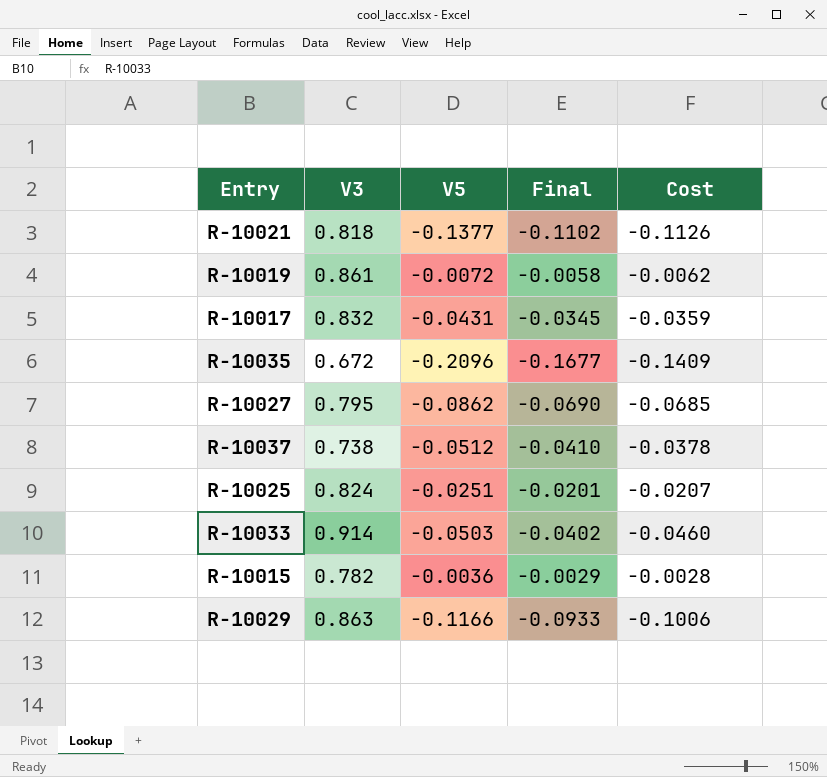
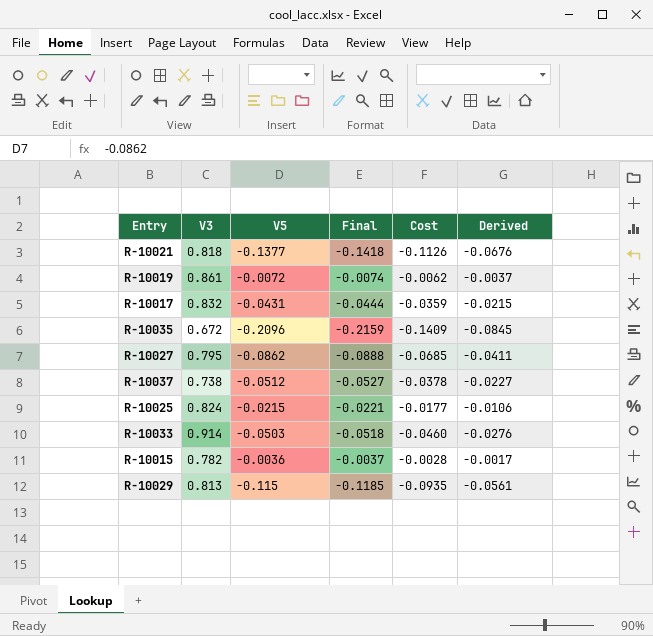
column Final | formula: [V5] * 0.8 -> [V5] * 1.03
column Derived | formula: none -> [Cost] * 0.6
R-10025 | V5: -0.0251 -> -0.0215
R-10025 | Cost: -0.0207 -> -0.0177
R-10029 | V3: 0.863 -> 0.813
R-10029 | V5: -0.1166 -> -0.115
R-10029 | Cost: -0.1006 -> -0.0935

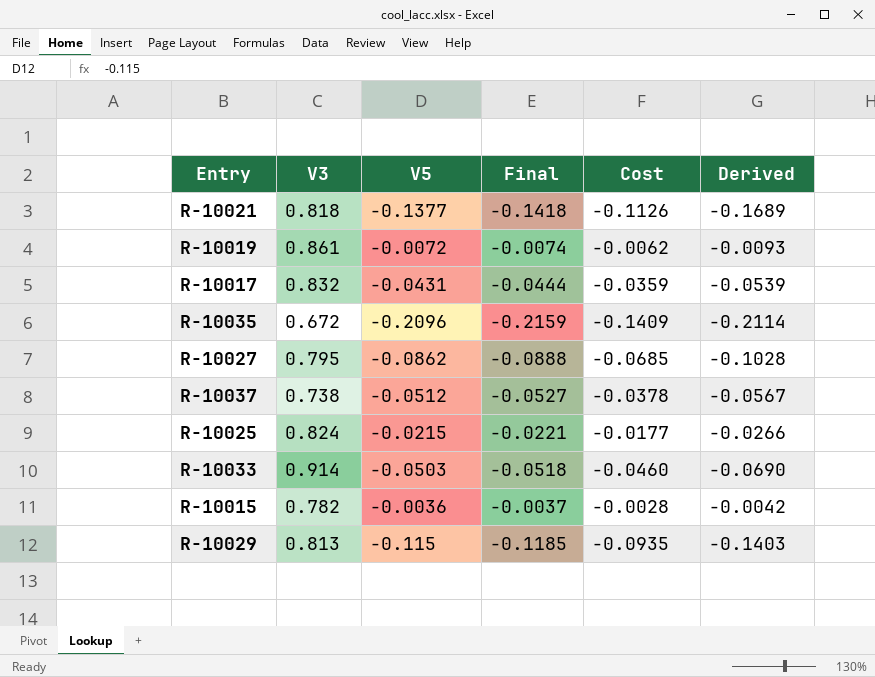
column Derived | formula: [Cost] * 0.6 -> [Cost] * 1.5

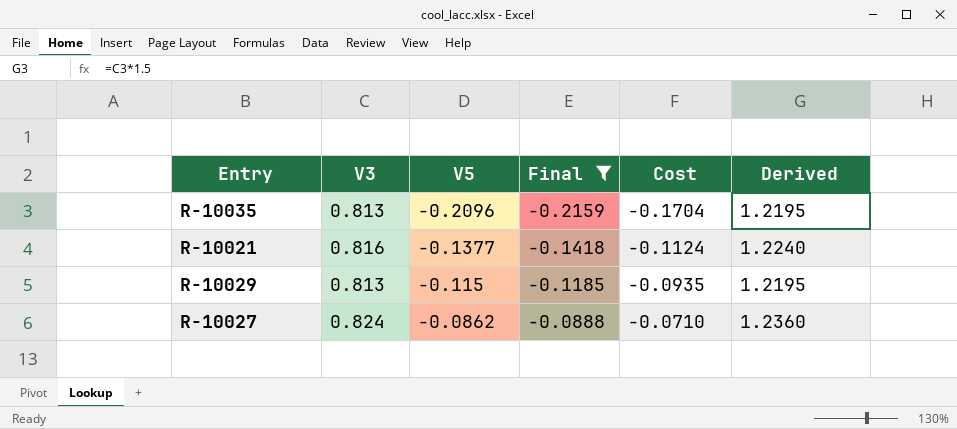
filter: none -> Final <= -0.0888
row order: none -> V5 ascending
column Derived | formula: [Cost] * 1.5 -> [V3] * 1.5
R-10035 | V3: 0.672 -> 0.813
R-10035 | Cost: -0.1409 -> -0.1704
R-10021 | V3: 0.818 -> 0.816
R-10021 | Cost: -0.1126 -> -0.1124
R-10027 | V3: 0.795 -> 0.824
R-10027 | Cost: -0.0685 -> -0.0710

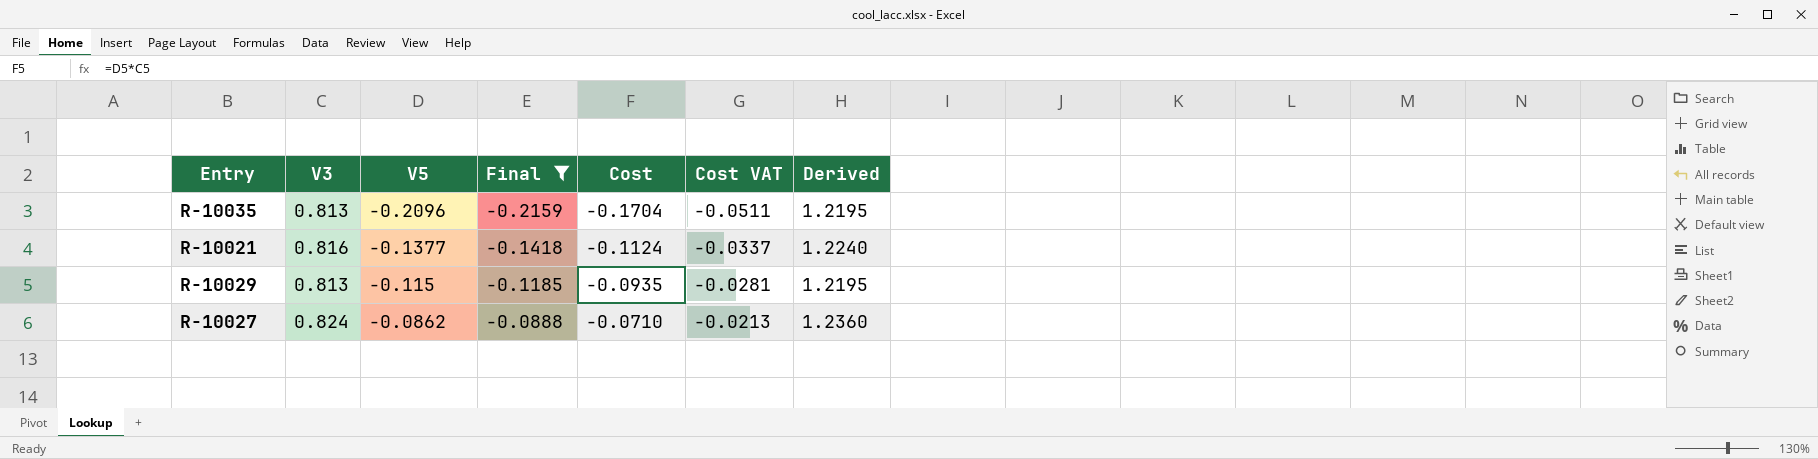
column Cost VAT | formula: none -> [Cost] * 0.3

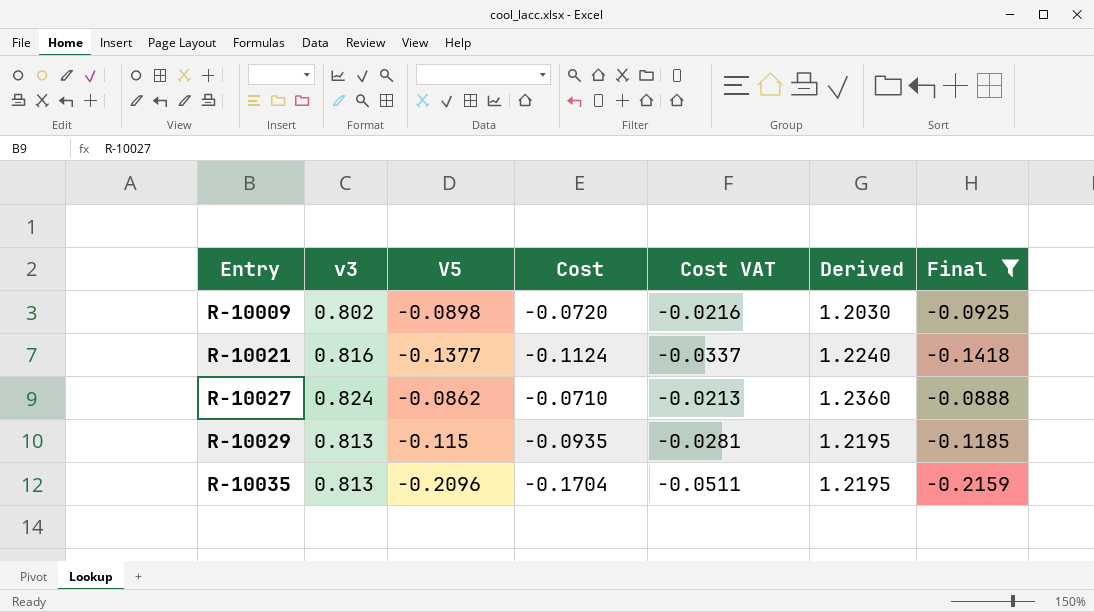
row order: V5 ascending -> Entry ascending
column name: V3 -> v3
column Final | position: 4 -> 7
row R-10009: none -> 0.802 | -0.0898 | -0.0720 | -0.0216 | 1.2030 | -0.0925

